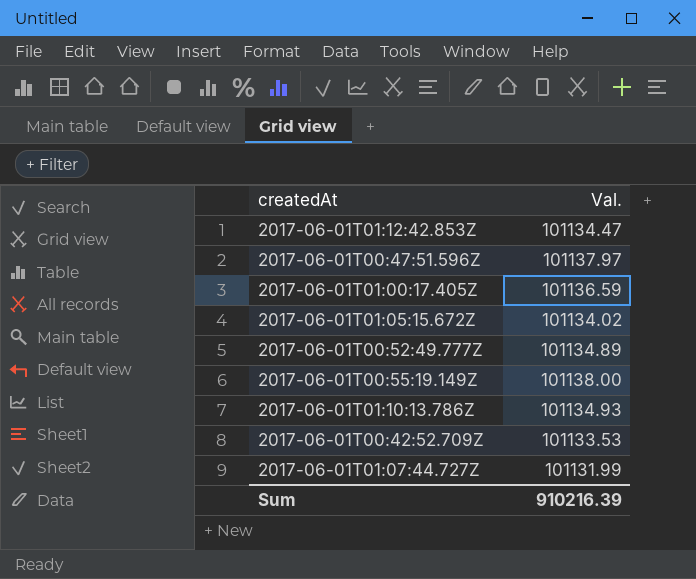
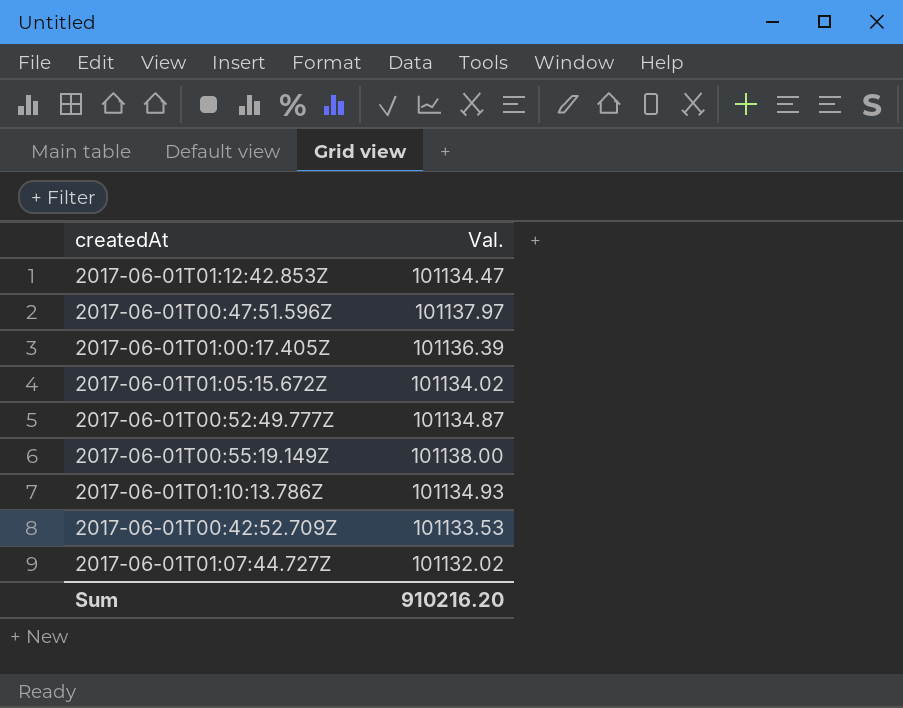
2017-06-01T01:00:17.405Z | Val.: 101136.59 -> 101136.39
2017-06-01T00:52:49.777Z | Val.: 101134.89 -> 101134.87
2017-06-01T01:07:44.727Z | Val.: 101131.99 -> 101132.02
Sum | Val.: 910216.39 -> 910216.20

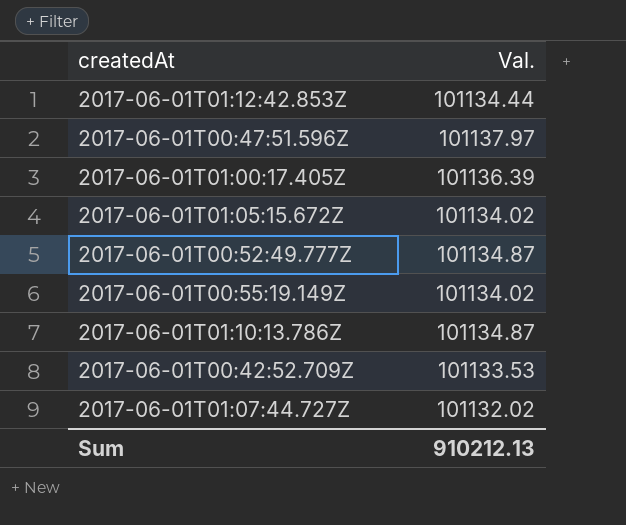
2017-06-01T01:12:42.853Z | Val.: 101134.47 -> 101134.44
2017-06-01T00:55:19.149Z | Val.: 101138.00 -> 101134.02
2017-06-01T01:10:13.786Z | Val.: 101134.93 -> 101134.87
Sum | Val.: 910216.20 -> 910212.13

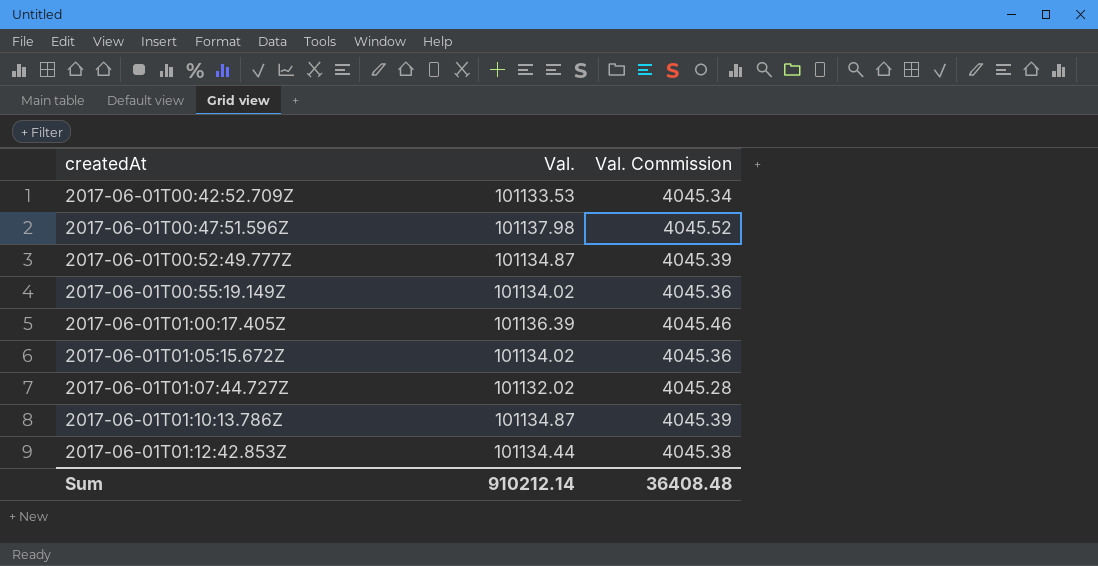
row order: none -> createdAt ascending
column Val. Commission | formula: none -> [Val.] * 0.04
2017-06-01T00:47:51.596Z | Val.: 101137.97 -> 101137.98
Sum | Val.: 910212.13 -> 910212.14

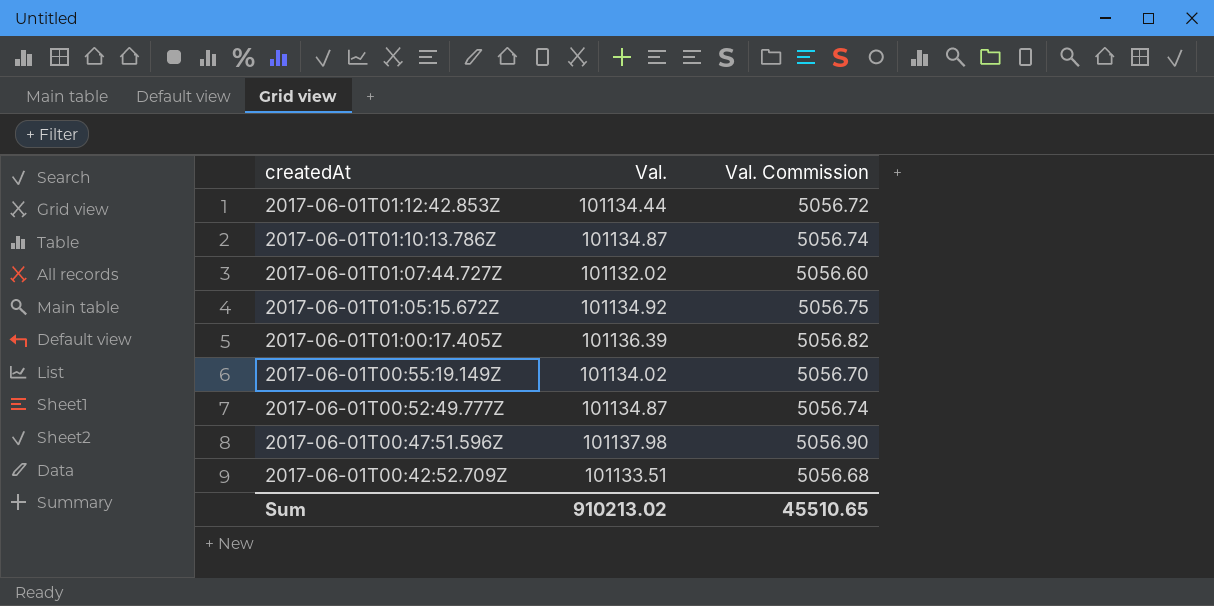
row order: createdAt ascending -> createdAt descending
column Val. Commission | formula: [Val.] * 0.04 -> [Val.] * 0.05
2017-06-01T01:05:15.672Z | Val.: 101134.02 -> 101134.92
2017-06-01T00:42:52.709Z | Val.: 101133.53 -> 101133.51
Sum | Val.: 910212.14 -> 910213.02
Sum | Val. Commission: 36408.48 -> 45510.65

